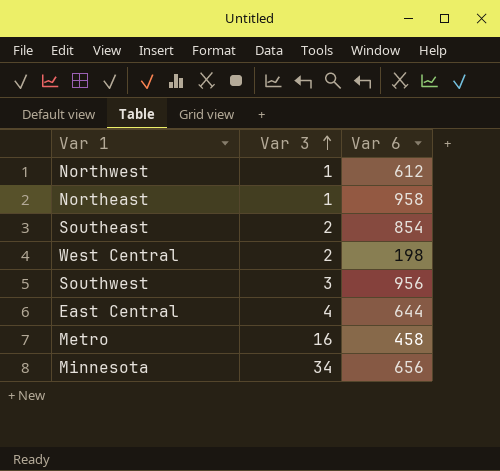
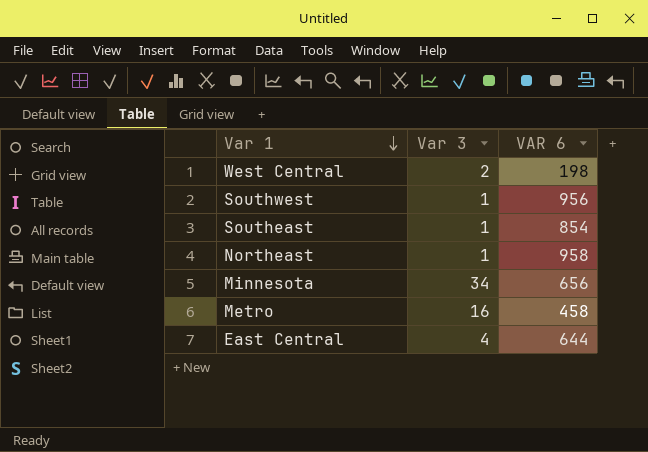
row order: Var 3 ascending -> Var 1 descending
column name: Var 6 -> VAR 6
row Northwest: 1 | 612 -> none
Southwest | Var 3: 3 -> 1
Southeast | Var 3: 2 -> 1

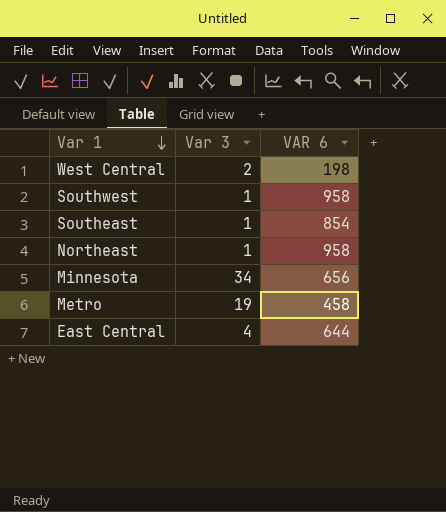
Southwest | VAR 6: 956 -> 958
Metro | Var 3: 16 -> 19

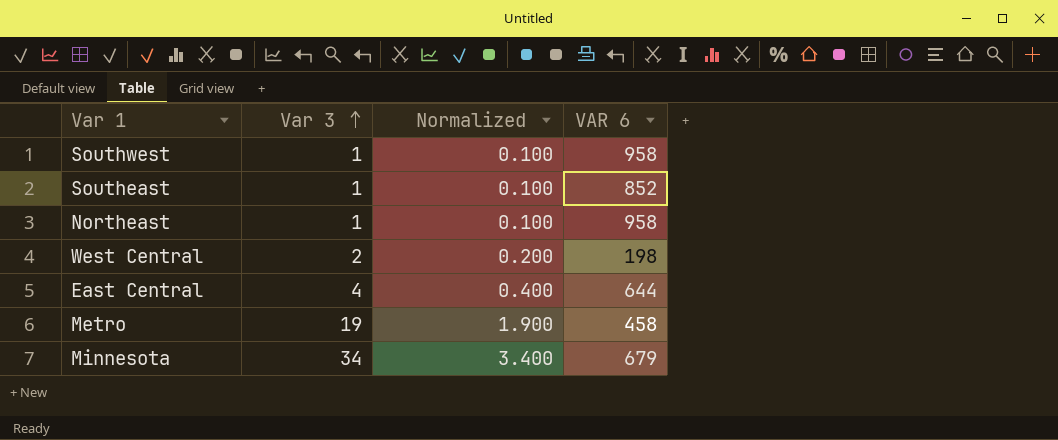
row order: Var 1 descending -> Var 3 ascending
column Normalized | formula: none -> [Var 3] * 0.1
Southeast | VAR 6: 854 -> 852
Minnesota | VAR 6: 656 -> 679

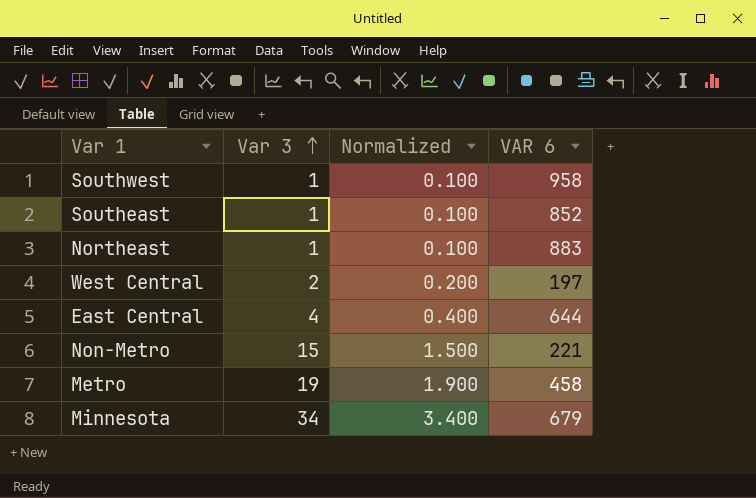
Northeast | VAR 6: 958 -> 883
West Central | VAR 6: 198 -> 197
row Non-Metro: none -> 15 | 1.500 | 221

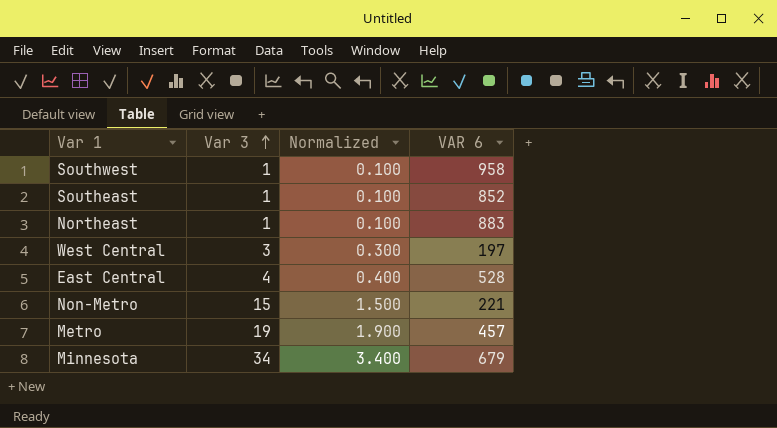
West Central | Var 3: 2 -> 3
West Central | Normalized: 0.200 -> 0.300
East Central | VAR 6: 644 -> 528
Metro | VAR 6: 458 -> 457

